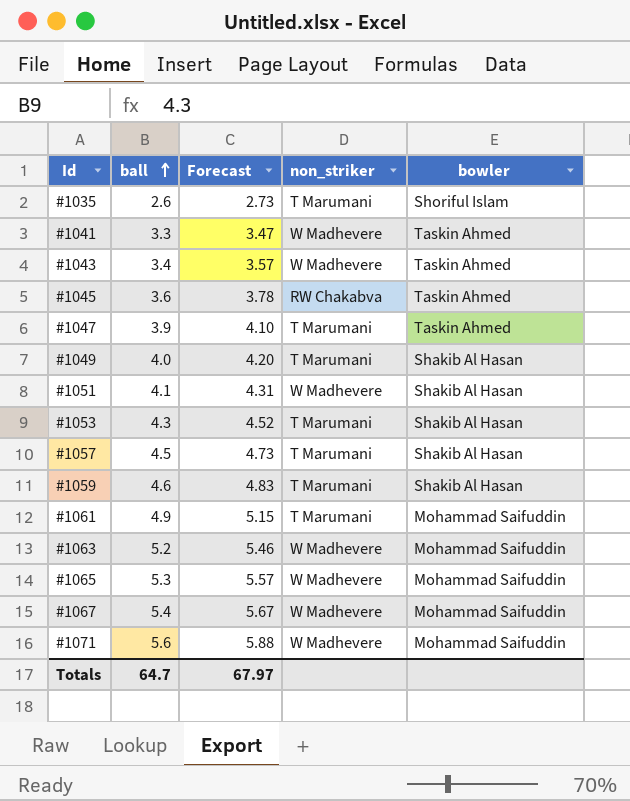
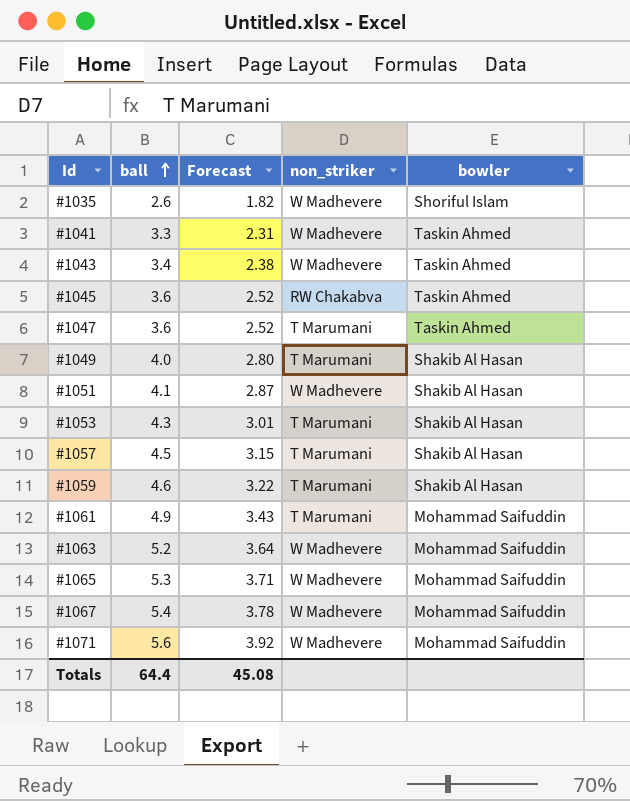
column Forecast | formula: [ball] * 1.05 -> [ball] * 0.7
#1035 | non_striker: T Marumani -> W Madhevere
#1047 | ball: 3.9 -> 3.6
Totals | ball: 64.7 -> 64.4
Totals | Forecast: 67.97 -> 45.08

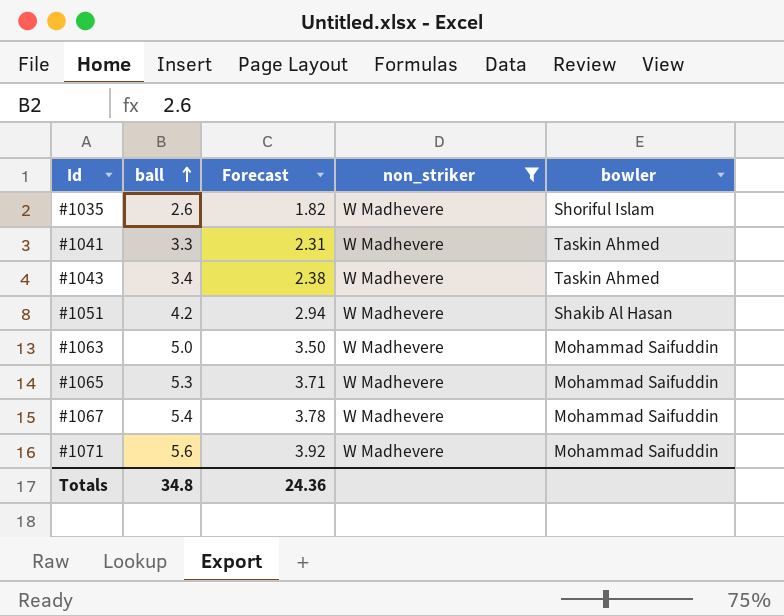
filter: none -> non_striker = W Madhevere
#1051 | ball: 4.1 -> 4.2
#1051 | Forecast: 2.87 -> 2.94
#1063 | ball: 5.2 -> 5.0
#1063 | Forecast: 3.64 -> 3.50
Totals | ball: 64.4 -> 34.8
Totals | Forecast: 45.08 -> 24.36

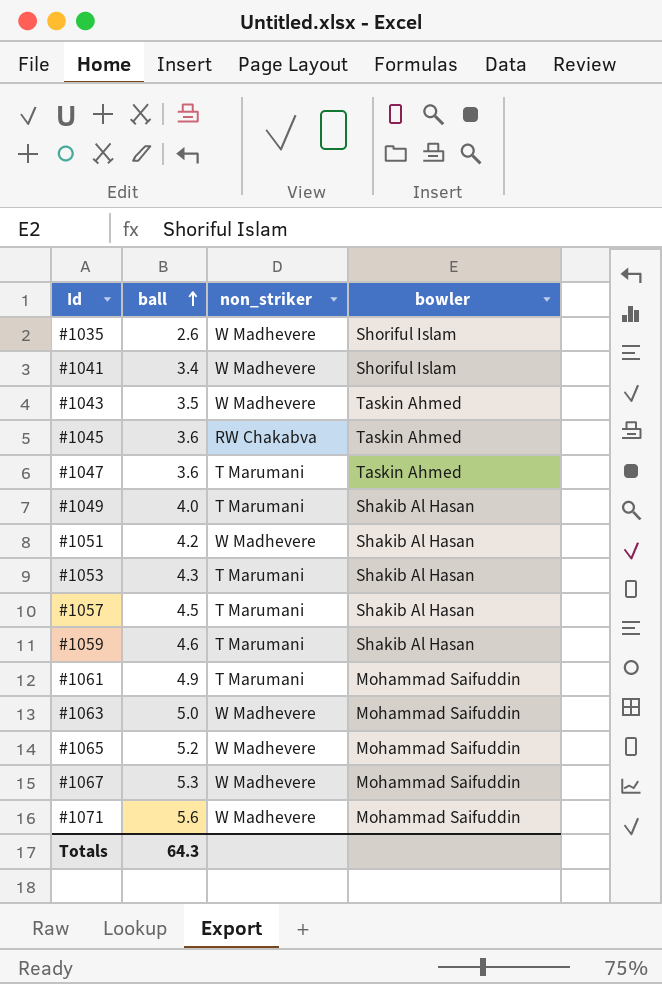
filter: non_striker = W Madhevere -> none
column Forecast | formula: [ball] * 0.7 -> none
#1041 | ball: 3.3 -> 3.4
#1041 | bowler: Taskin Ahmed -> Shoriful Islam
#1043 | ball: 3.4 -> 3.5
#1065 | ball: 5.3 -> 5.2
#1067 | ball: 5.4 -> 5.3
Totals | ball: 34.8 -> 64.3

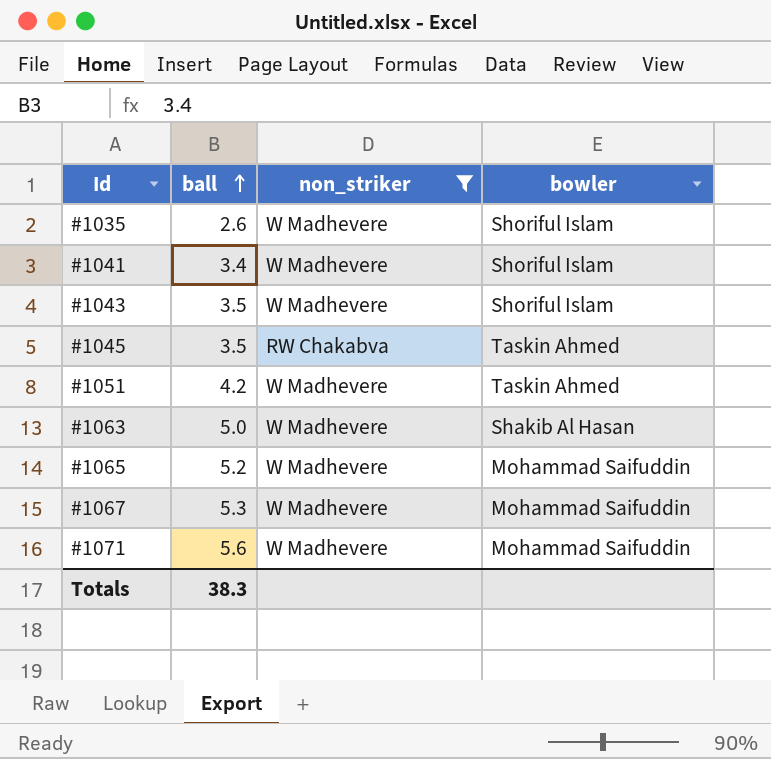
filter: none -> non_striker != T Marumani
#1043 | bowler: Taskin Ahmed -> Shoriful Islam
#1045 | ball: 3.6 -> 3.5
#1051 | bowler: Shakib Al Hasan -> Taskin Ahmed
#1063 | bowler: Mohammad Saifuddin -> Shakib Al Hasan
Totals | ball: 64.3 -> 38.3

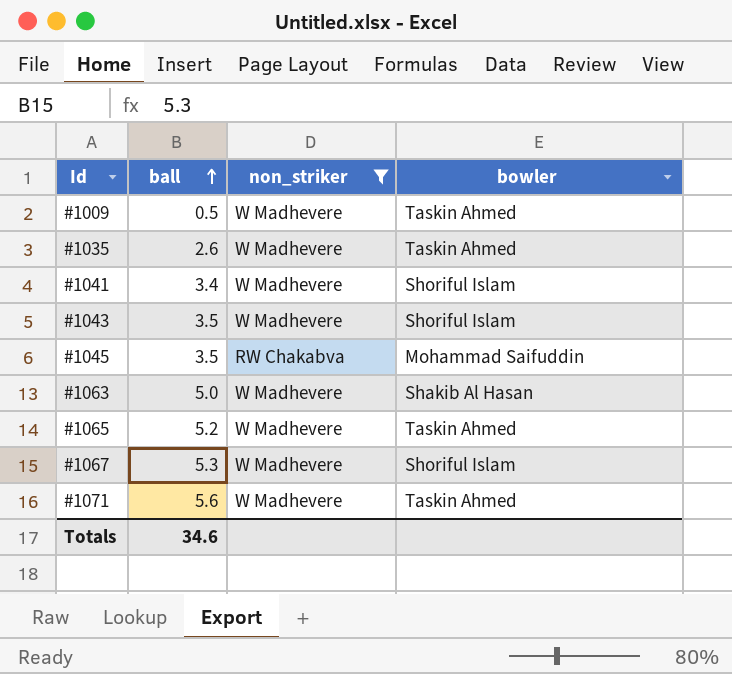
row #1051: 4.2 | W Madhevere | Taskin Ahmed -> none
row #1009: none -> 0.5 | W Madhevere | Taskin Ahmed
#1035 | bowler: Shoriful Islam -> Taskin Ahmed
#1045 | bowler: Taskin Ahmed -> Mohammad Saifuddin
#1065 | bowler: Mohammad Saifuddin -> Taskin Ahmed
#1067 | bowler: Mohammad Saifuddin -> Shoriful Islam
#1071 | bowler: Mohammad Saifuddin -> Taskin Ahmed
Totals | ball: 38.3 -> 34.6

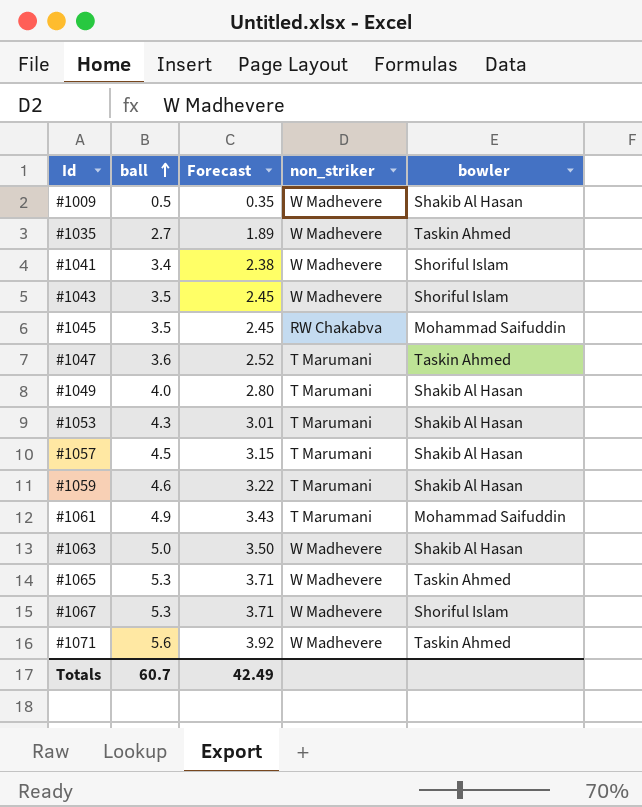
filter: non_striker != T Marumani -> none
column Forecast | formula: none -> [ball] * 0.7
#1009 | bowler: Taskin Ahmed -> Shakib Al Hasan
#1035 | ball: 2.6 -> 2.7
#1065 | ball: 5.2 -> 5.3
Totals | ball: 34.6 -> 60.7

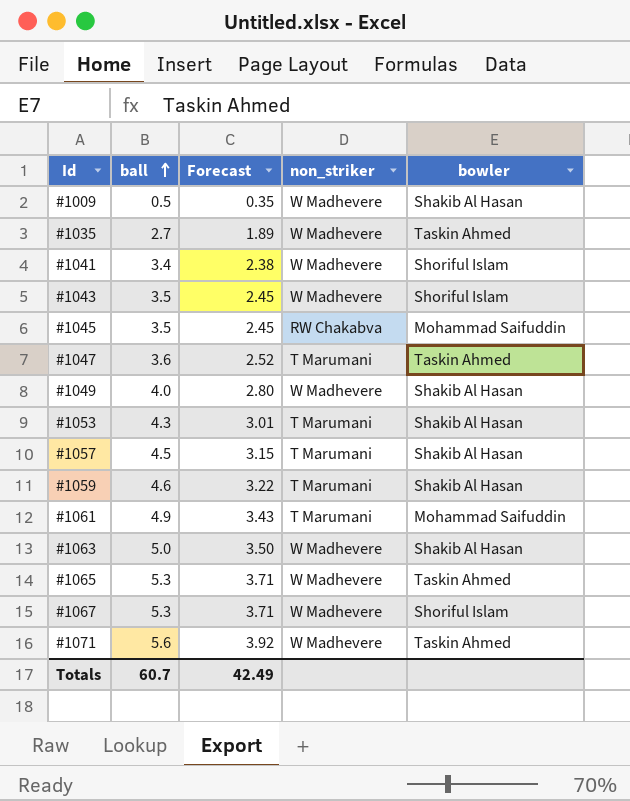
#1049 | non_striker: T Marumani -> W Madhevere

